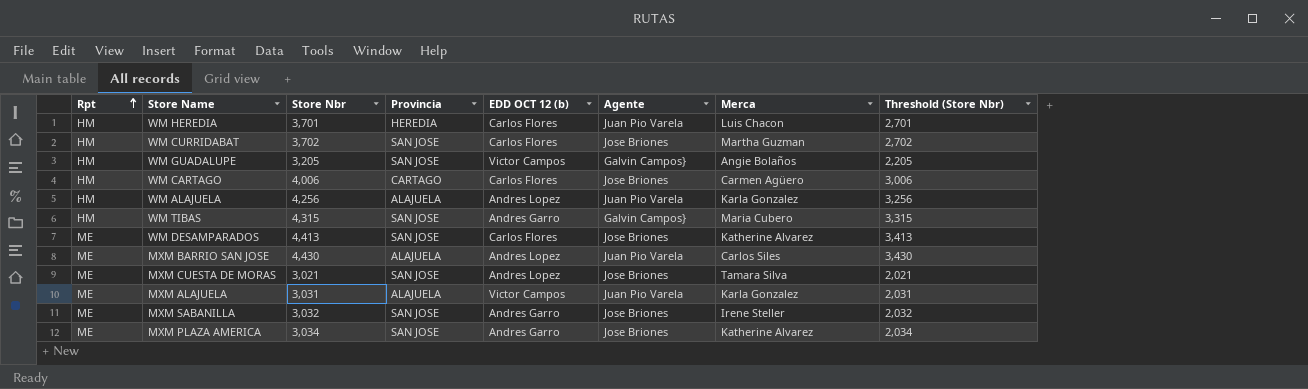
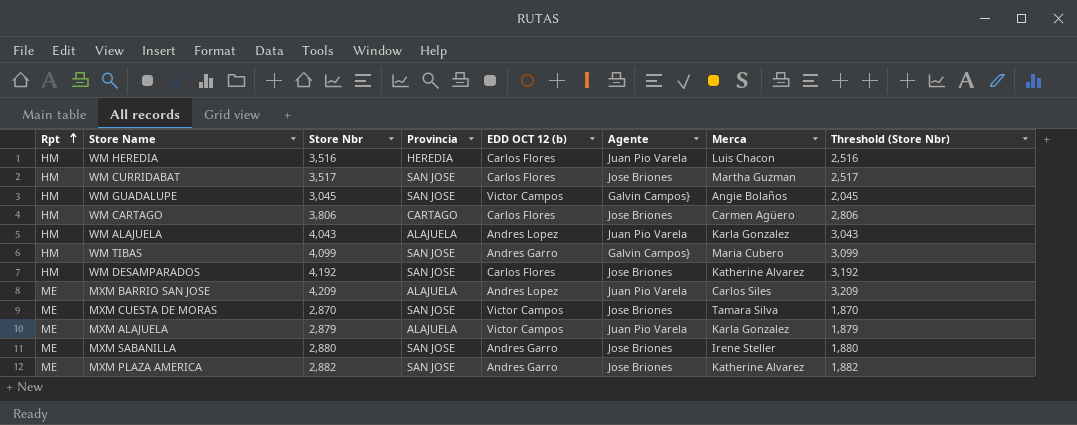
WM HEREDIA | Store Nbr: 3,701 -> 3,516
WM HEREDIA | Threshold (Store Nbr): 2,701 -> 2,516
WM CURRIDABAT | Store Nbr: 3,702 -> 3,517
WM CURRIDABAT | Threshold (Store Nbr): 2,702 -> 2,517
WM GUADALUPE | Store Nbr: 3,205 -> 3,045
WM GUADALUPE | Threshold (Store Nbr): 2,205 -> 2,045
WM CARTAGO | Store Nbr: 4,006 -> 3,806
WM CARTAGO | Threshold (Store Nbr): 3,006 -> 2,806
WM ALAJUELA | Store Nbr: 4,256 -> 4,043
WM ALAJUELA | Threshold (Store Nbr): 3,256 -> 3,043
WM TIBAS | Store Nbr: 4,315 -> 4,099
WM TIBAS | Threshold (Store Nbr): 3,315 -> 3,099
WM DESAMPARADOS | Rpt: ME -> HM
WM DESAMPARADOS | Store Nbr: 4,413 -> 4,192
WM DESAMPARADOS | Threshold (Store Nbr): 3,413 -> 3,192
MXM BARRIO SAN JOSE | Store Nbr: 4,430 -> 4,209
MXM BARRIO SAN JOSE | Threshold (Store Nbr): 3,430 -> 3,209
MXM CUESTA DE MORAS | Store Nbr: 3,021 -> 2,870
MXM CUESTA DE MORAS | EDD OCT 12 (b): Andres Lopez -> Victor Campos
MXM CUESTA DE MORAS | Threshold (Store Nbr): 2,021 -> 1,870
MXM ALAJUELA | Store Nbr: 3,031 -> 2,879
MXM ALAJUELA | Threshold (Store Nbr): 2,031 -> 1,879
MXM SABANILLA | Store Nbr: 3,032 -> 2,880
MXM SABANILLA | Threshold (Store Nbr): 2,032 -> 1,880
MXM PLAZA AMERICA | Store Nbr: 3,034 -> 2,882
MXM PLAZA AMERICA | Threshold (Store Nbr): 2,034 -> 1,882

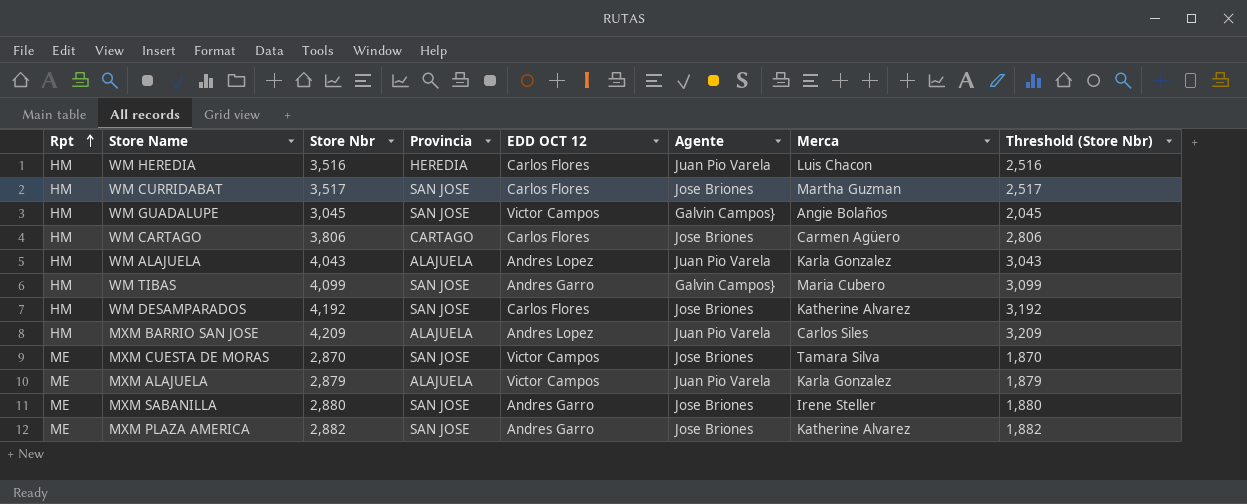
column name: EDD OCT 12 (b) -> EDD OCT 12
MXM BARRIO SAN JOSE | Rpt: ME -> HM

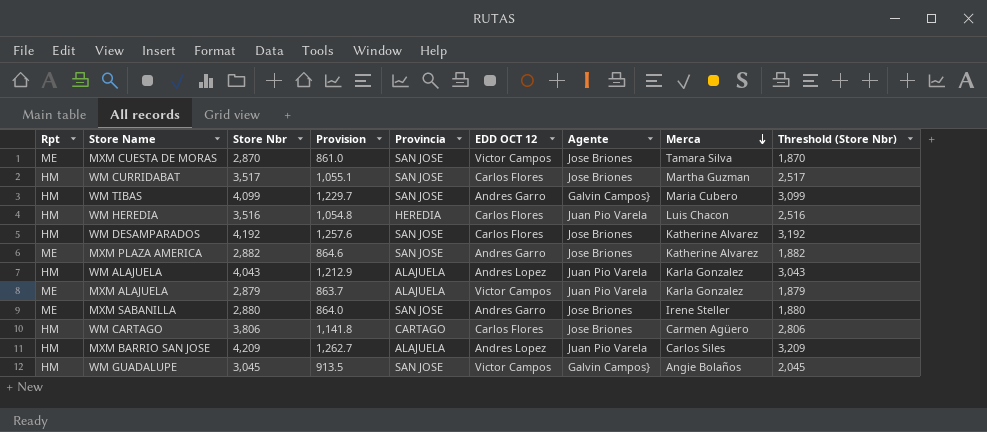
row order: Rpt ascending -> Merca descending
column Provision | formula: none -> [Store Nbr] * 0.3

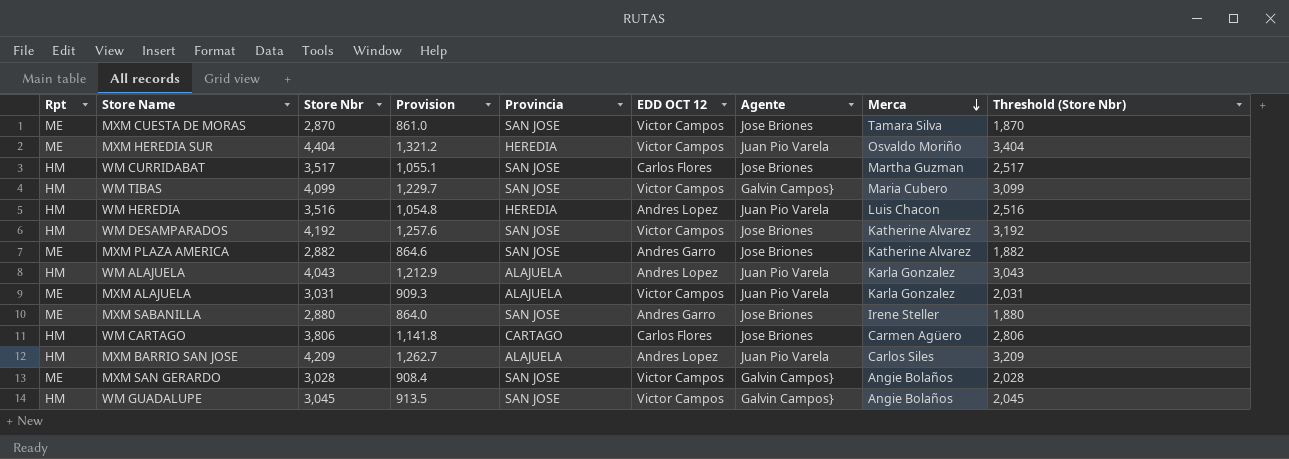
row MXM HEREDIA SUR: none -> ME | 4,404 | 1,321.2 | HEREDIA | Victor Campos | Juan Pio Varela | Osvaldo Moriño | 3,404
WM TIBAS | EDD OCT 12: Andres Garro -> Victor Campos
WM HEREDIA | EDD OCT 12: Carlos Flores -> Andres Lopez
WM DESAMPARADOS | EDD OCT 12: Carlos Flores -> Victor Campos
MXM ALAJUELA | Store Nbr: 2,879 -> 3,031
MXM ALAJUELA | Provision: 863.7 -> 909.3
MXM ALAJUELA | Threshold (Store Nbr): 1,879 -> 2,031
row MXM SAN GERARDO: none -> ME | 3,028 | 908.4 | SAN JOSE | Victor Campos | Galvin Campos} | Angie Bolaños | 2,028

